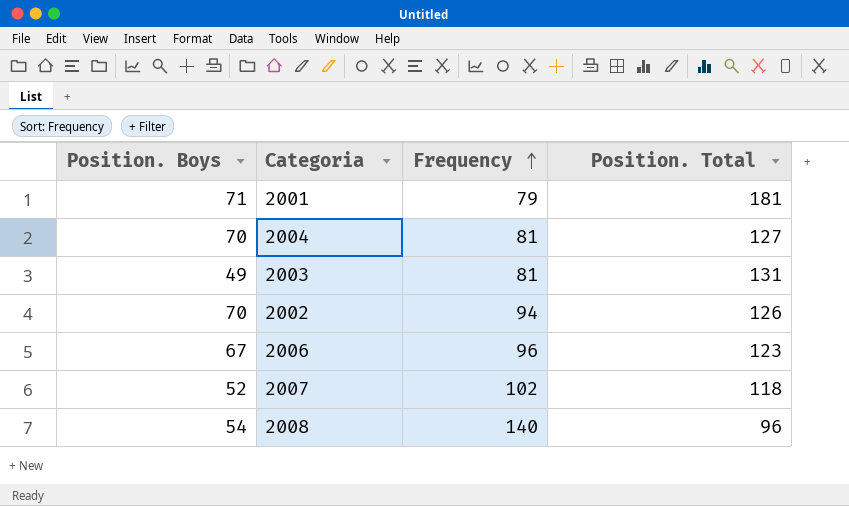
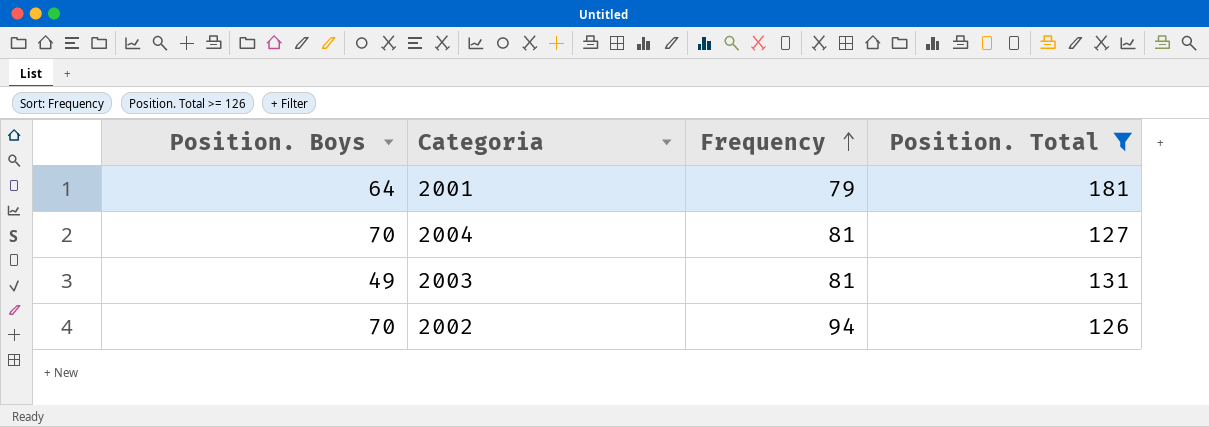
filter: none -> Position. Total >= 126
2001 | Position. Boys: 71 -> 64

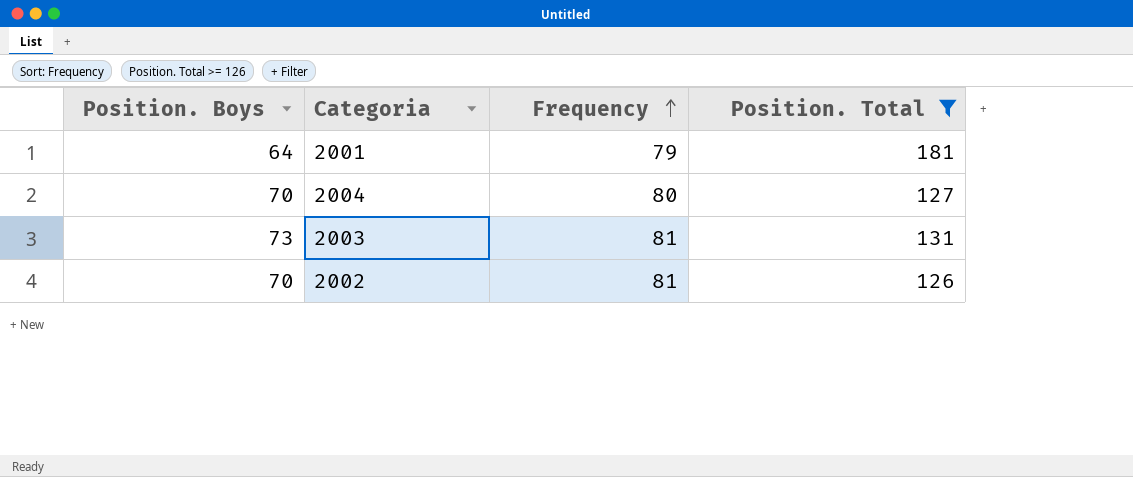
2004 | Frequency: 81 -> 80
2003 | Position. Boys: 49 -> 73
2002 | Frequency: 94 -> 81

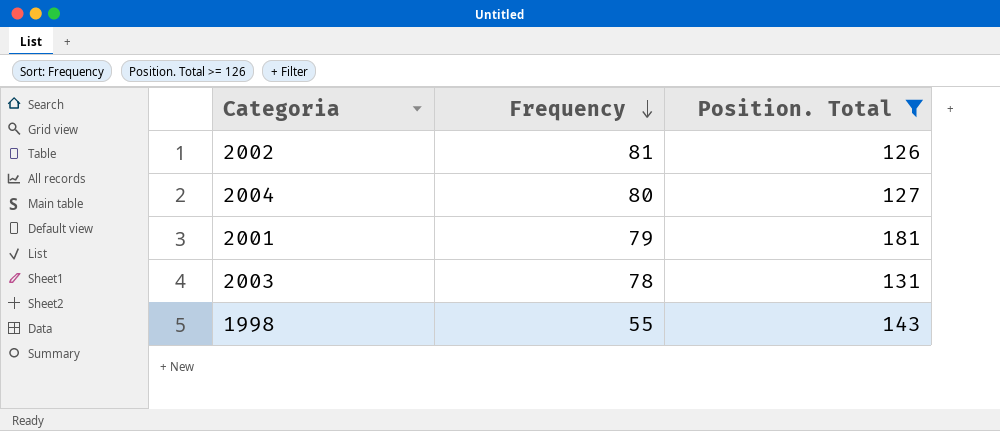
row order: Frequency ascending -> Frequency descending
column Position. Boys | position: 1 -> none
2003 | Frequency: 81 -> 78
row 1998: none -> 55 | 143

